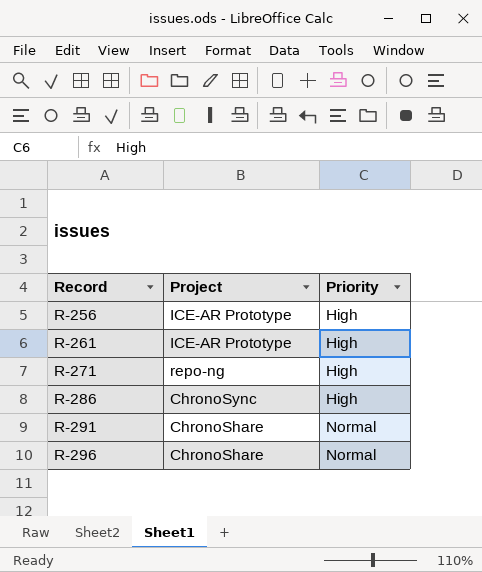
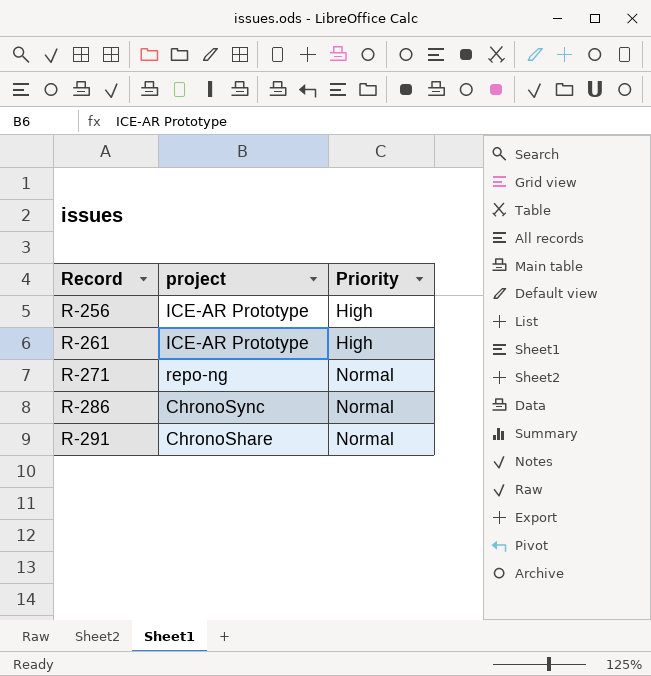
column name: Project -> project
row R-296: ChronoShare | Normal -> none
R-271 | Priority: High -> Normal
R-286 | Priority: High -> Normal

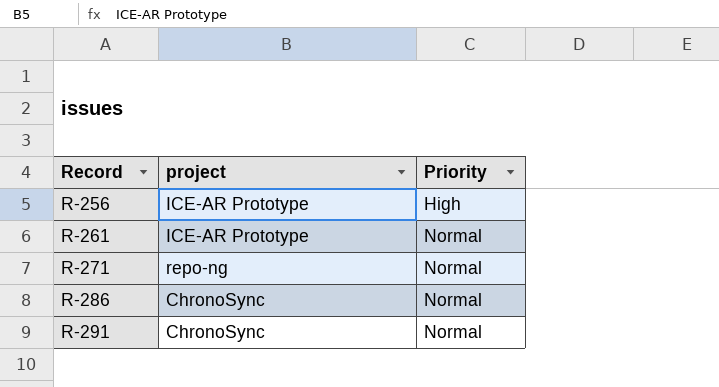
R-261 | Priority: High -> Normal
R-291 | project: ChronoShare -> ChronoSync

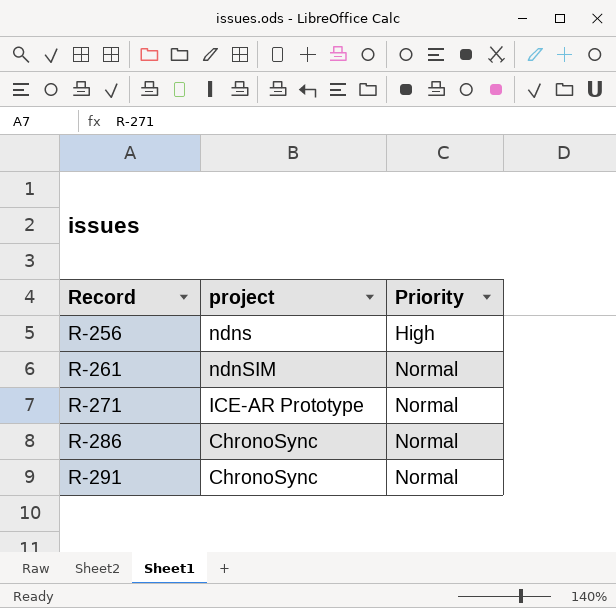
R-256 | project: ICE-AR Prototype -> ndns
R-261 | project: ICE-AR Prototype -> ndnSIM
R-271 | project: repo-ng -> ICE-AR Prototype

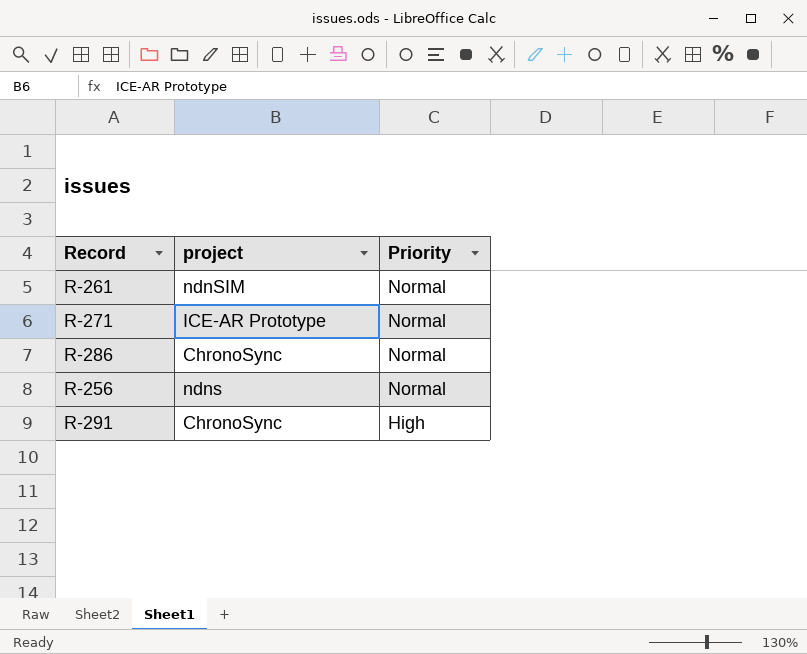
row order: Record ascending -> Priority descending
R-256 | Priority: High -> Normal
R-291 | Priority: Normal -> High

